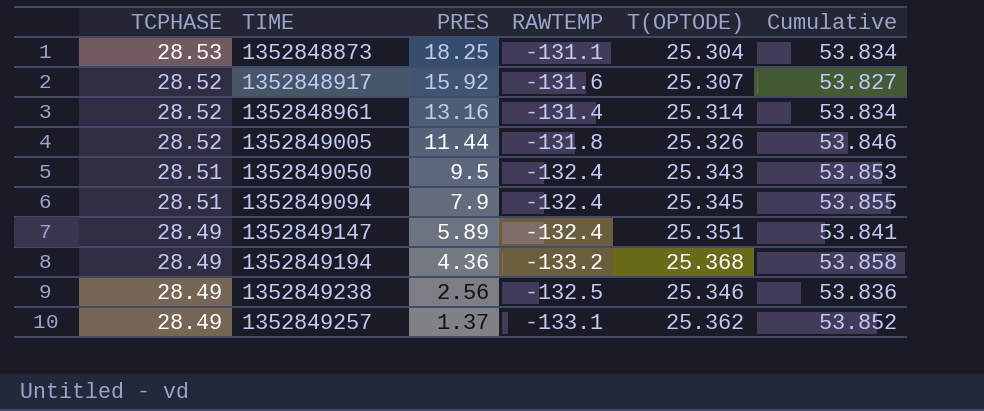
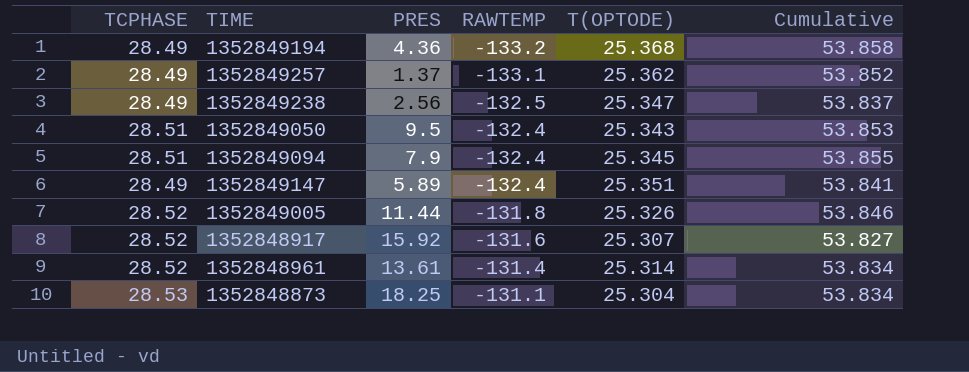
row order: TCPHASE descending -> RAWTEMP ascending
1352849238 | T(OPTODE): 25.346 -> 25.347
1352849238 | Cumulative: 53.836 -> 53.837
1352848961 | PRES: 13.16 -> 13.61

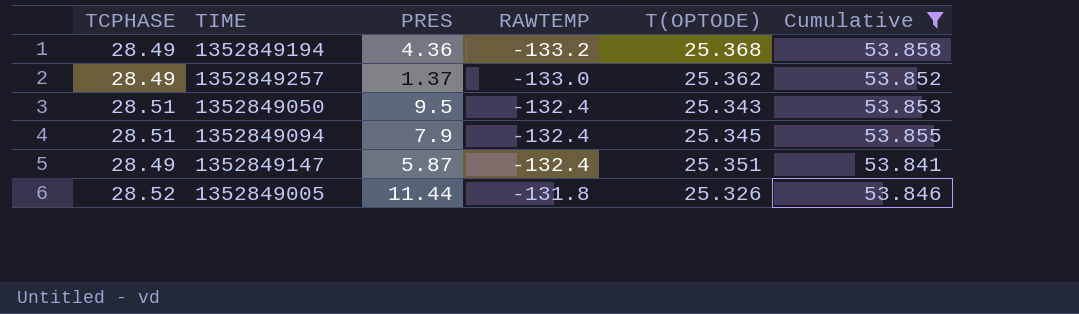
filter: none -> Cumulative >= 53.841
1352849257 | RAWTEMP: -133.1 -> -133.0
1352849147 | PRES: 5.89 -> 5.87

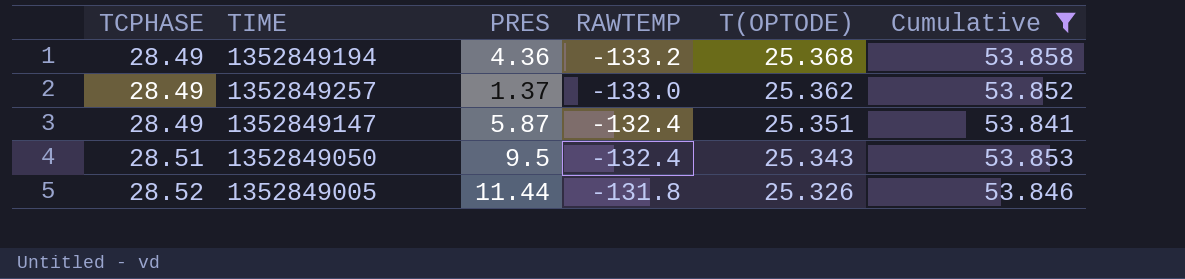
row order: RAWTEMP ascending -> TCPHASE ascending
row 1352849094: 28.51 | 7.9 | -132.4 | 25.345 | 53.855 -> none

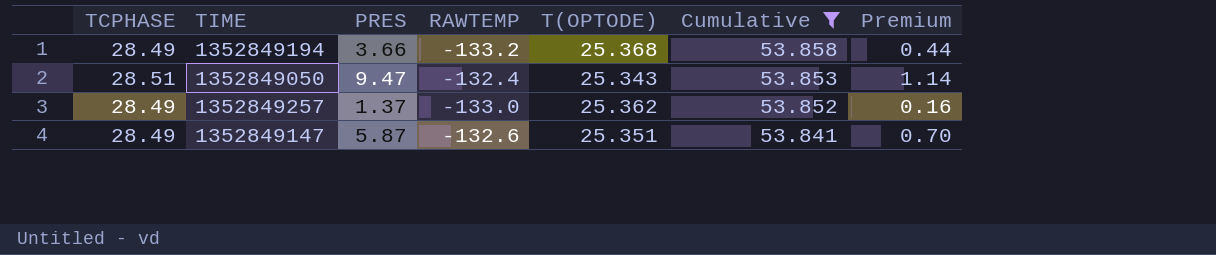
row order: TCPHASE ascending -> Cumulative descending
column Premium | formula: none -> [PRES] * 0.12
row 1352849005: 28.52 | 11.44 | -131.8 | 25.326 | 53.846 -> none
1352849194 | PRES: 4.36 -> 3.66
1352849050 | PRES: 9.5 -> 9.47
1352849147 | RAWTEMP: -132.4 -> -132.6

